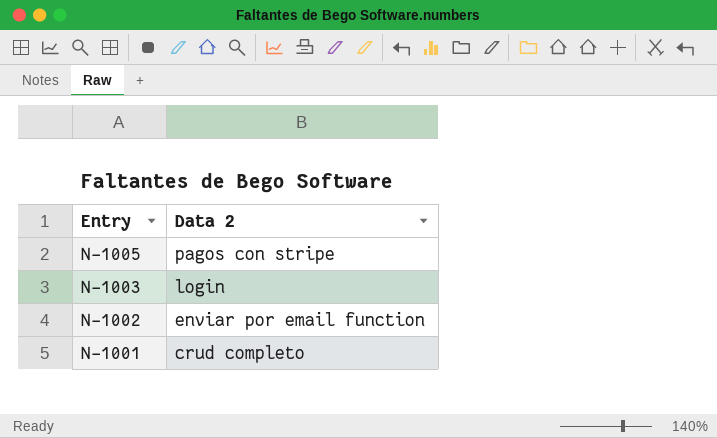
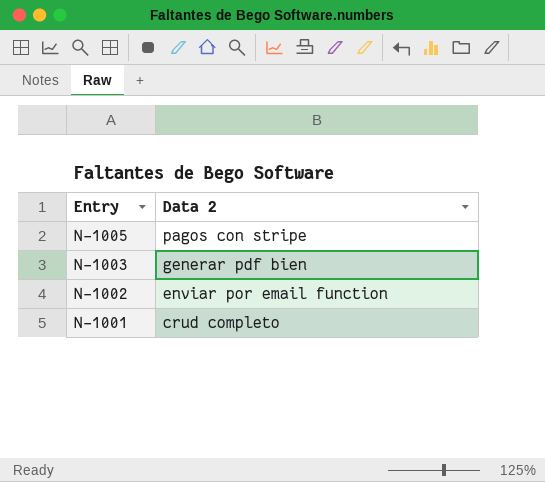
N-1003 | Data 2: login -> generar pdf bien

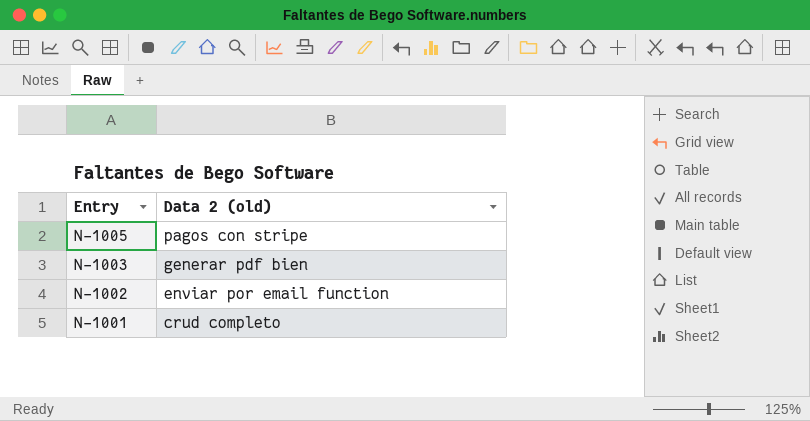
column name: Data 2 -> Data 2 (old)

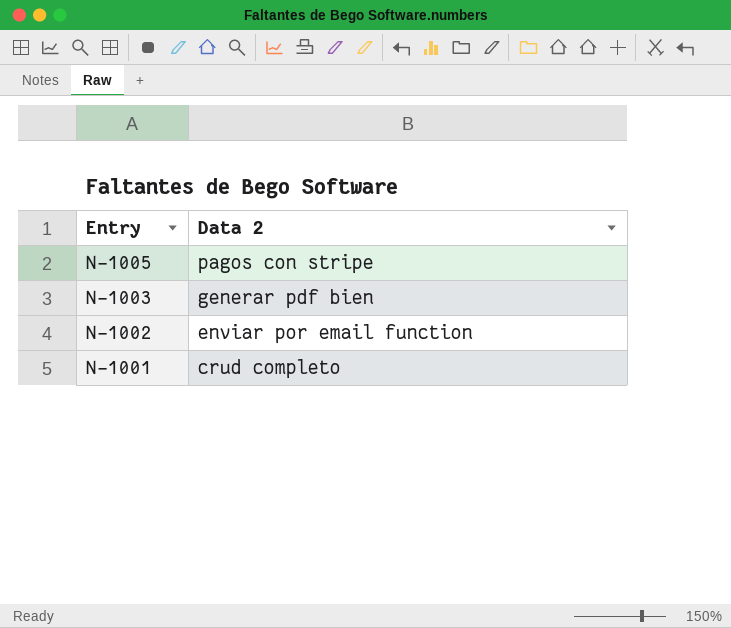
column name: Data 2 (old) -> Data 2

